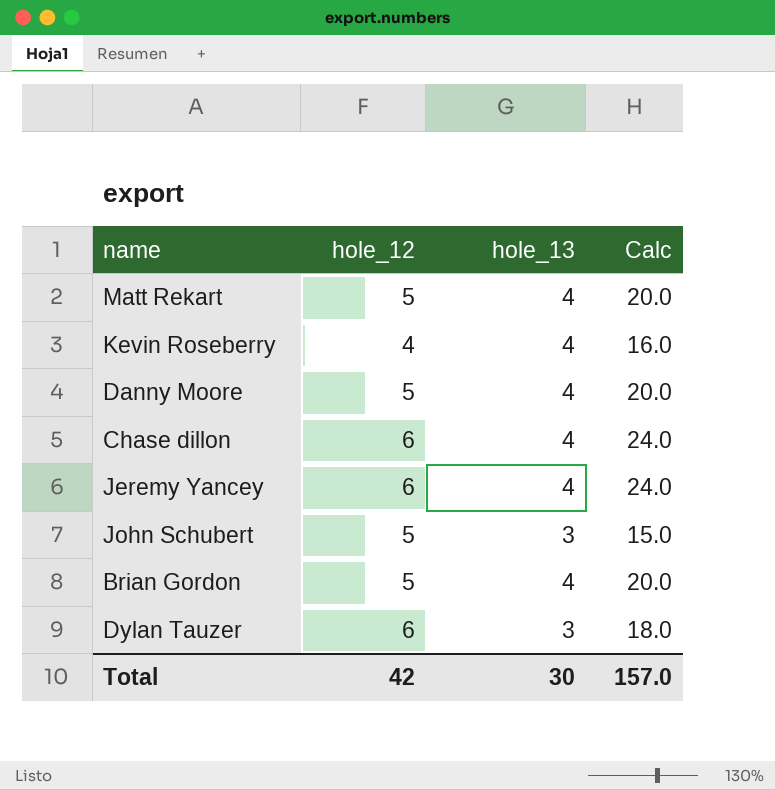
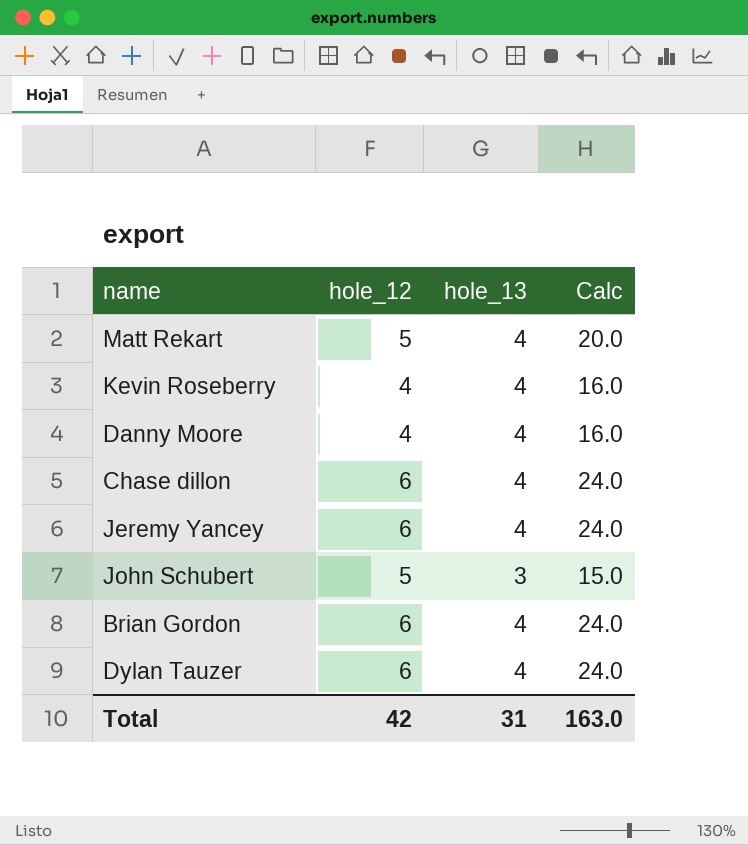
Danny Moore | hole_12: 5 -> 4
Danny Moore | Calc: 20.0 -> 16.0
Brian Gordon | hole_12: 5 -> 6
Brian Gordon | Calc: 20.0 -> 24.0
Dylan Tauzer | hole_13: 3 -> 4
Dylan Tauzer | Calc: 18.0 -> 24.0
Total | hole_13: 30 -> 31
Total | Calc: 157.0 -> 163.0

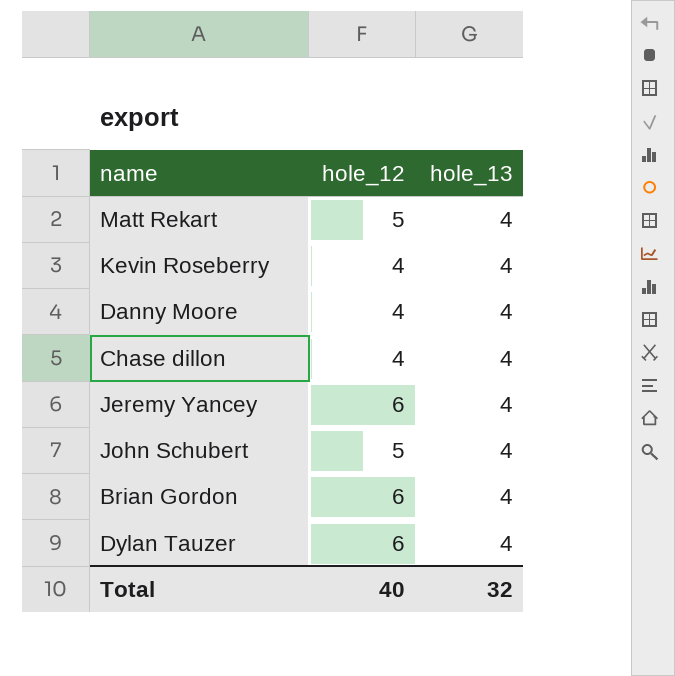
column Calc | formula: [hole_12] * [hole_13] -> none
Chase dillon | hole_12: 6 -> 4
John Schubert | hole_13: 3 -> 4
Total | hole_12: 42 -> 40
Total | hole_13: 31 -> 32

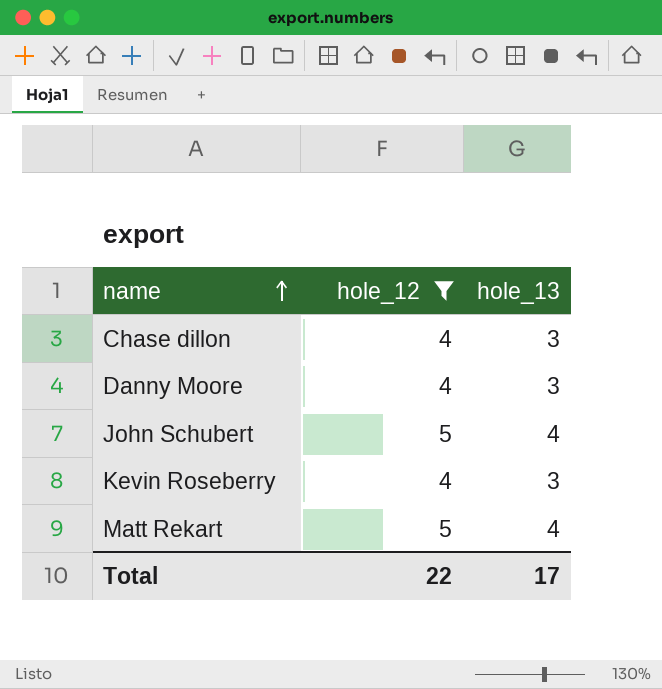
filter: none -> hole_12 != 6
row order: none -> name ascending
Chase dillon | hole_13: 4 -> 3
Danny Moore | hole_13: 4 -> 3
Kevin Roseberry | hole_13: 4 -> 3
Total | hole_12: 40 -> 22
Total | hole_13: 32 -> 17

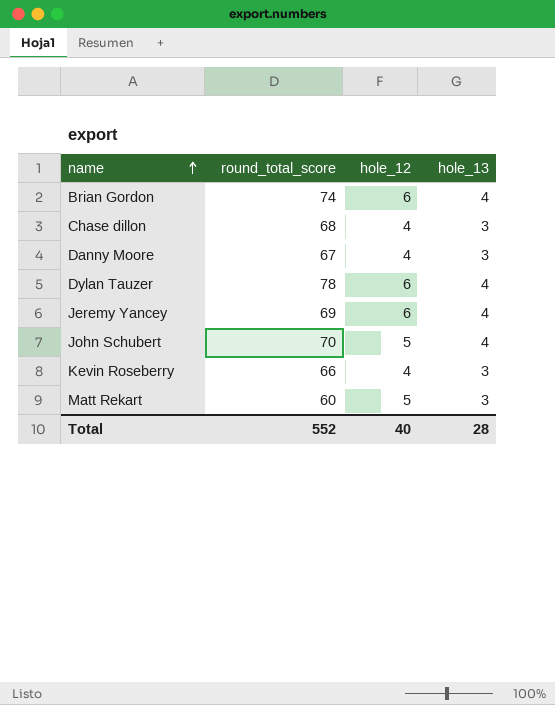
filter: hole_12 != 6 -> none
column round_total_score | position: none -> 2
Matt Rekart | hole_13: 4 -> 3
Total | hole_12: 22 -> 40
Total | hole_13: 17 -> 28

